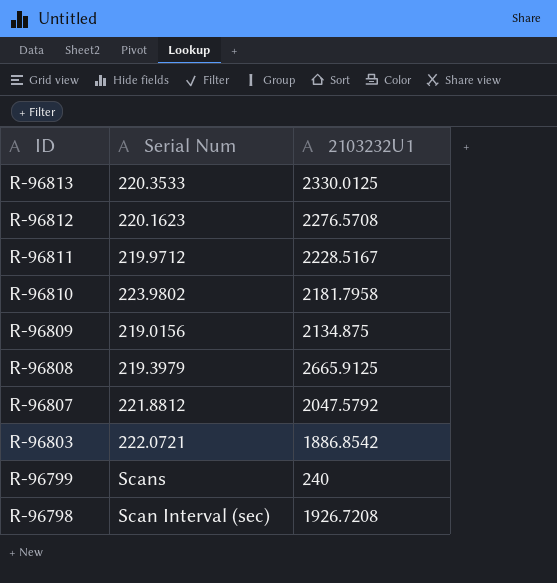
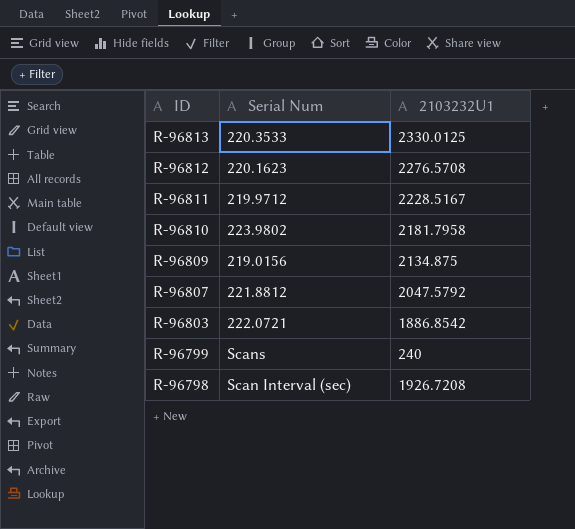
row R-96808: 219.3979 | 2665.9125 -> none

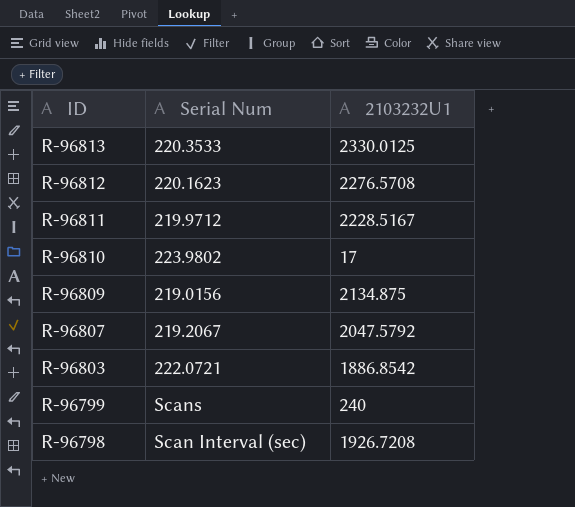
R-96810 | 2103232U1: 2181.7958 -> 17
R-96807 | Serial Num: 221.8812 -> 219.2067

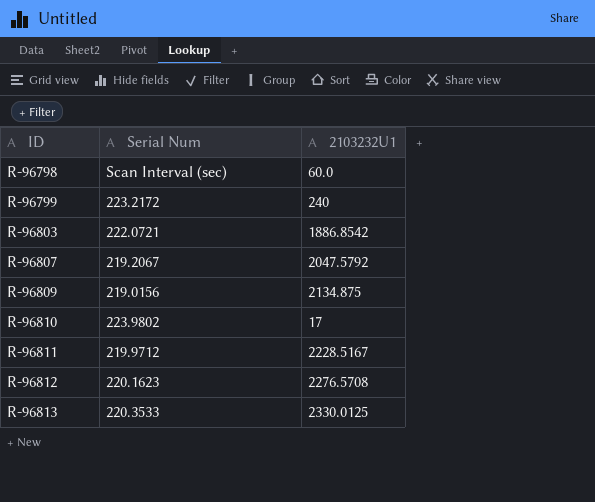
row order: ID descending -> ID ascending
R-96798 | 2103232U1: 1926.7208 -> 60.0
R-96799 | Serial Num: Scans -> 223.2172

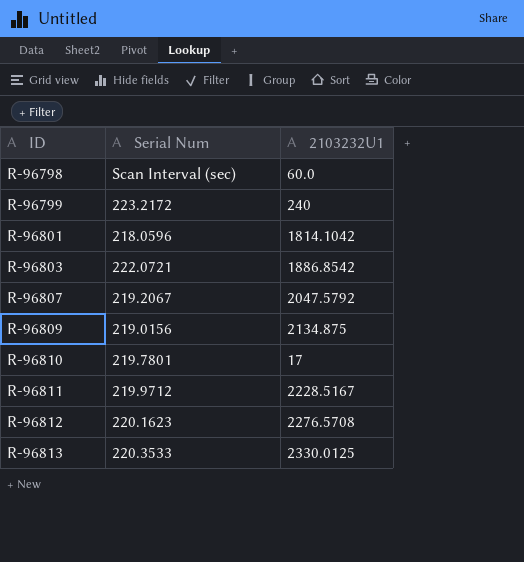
row R-96801: none -> 218.0596 | 1814.1042
R-96810 | Serial Num: 223.9802 -> 219.7801

